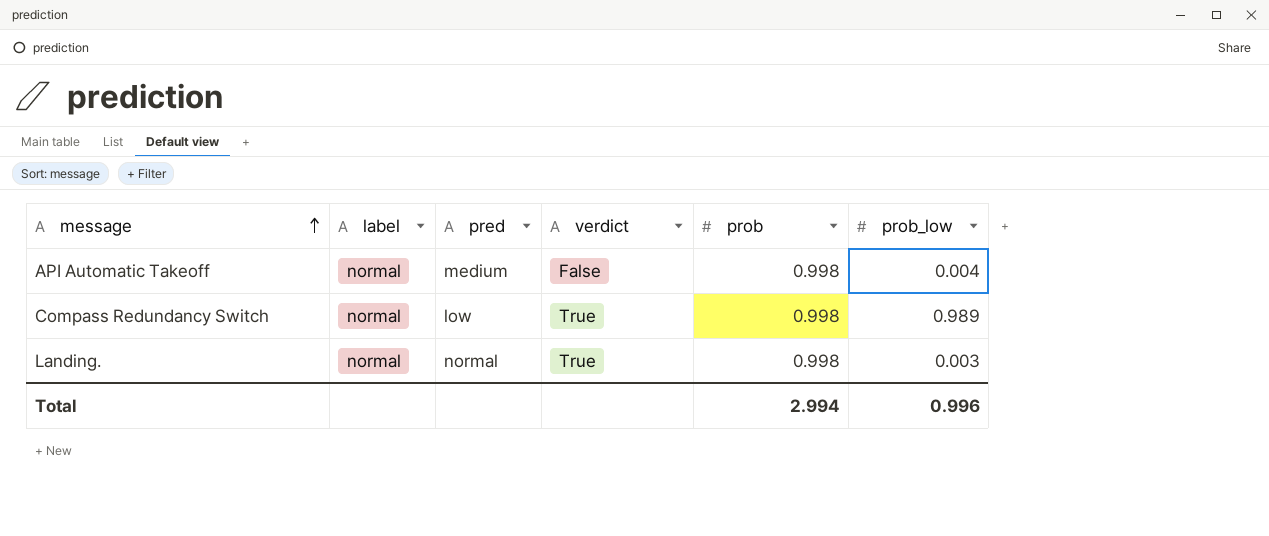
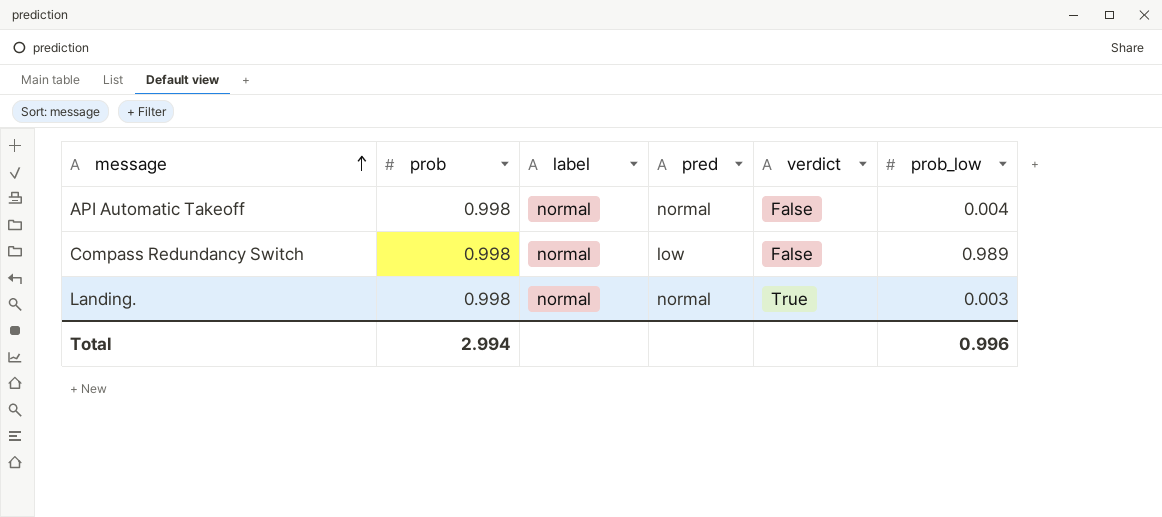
column prob | position: 5 -> 2
API Automatic Takeoff | pred: medium -> normal
Compass Redundancy Switch | verdict: True -> False

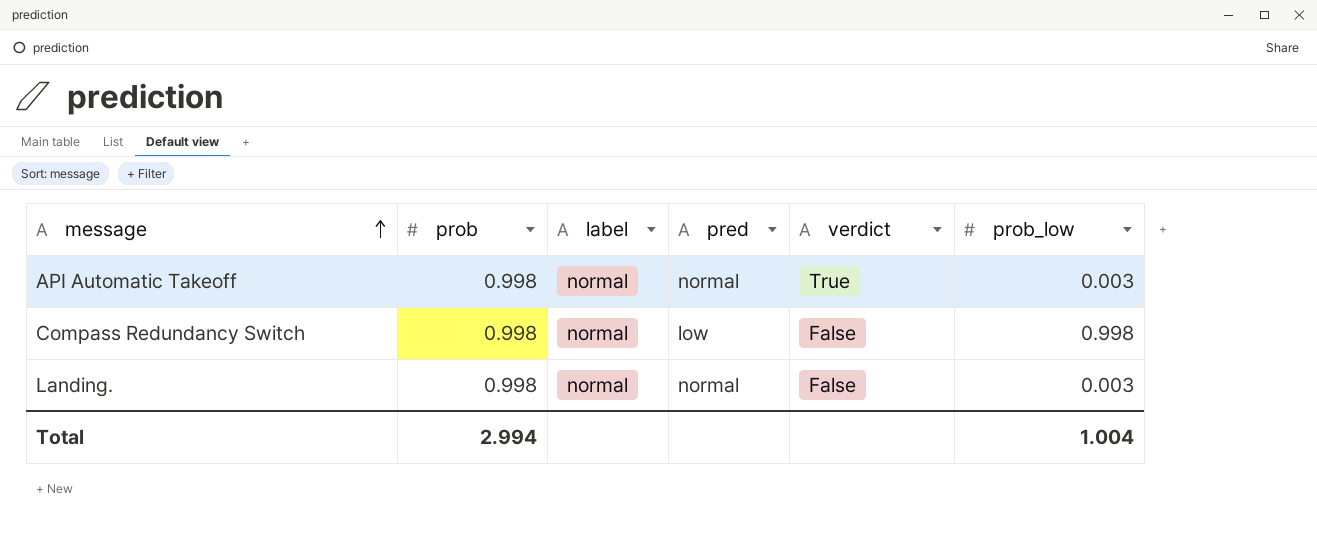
API Automatic Takeoff | verdict: False -> True
API Automatic Takeoff | prob_low: 0.004 -> 0.003
Compass Redundancy Switch | prob_low: 0.989 -> 0.998
Landing. | verdict: True -> False
Total | prob_low: 0.996 -> 1.004

